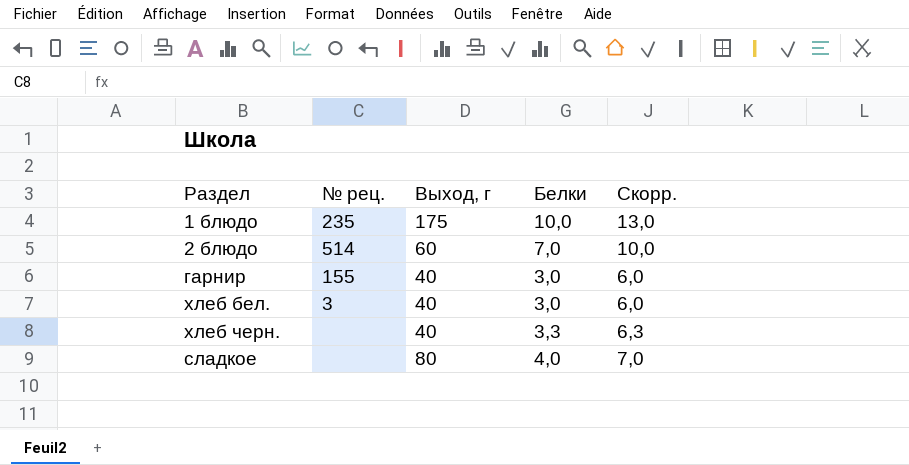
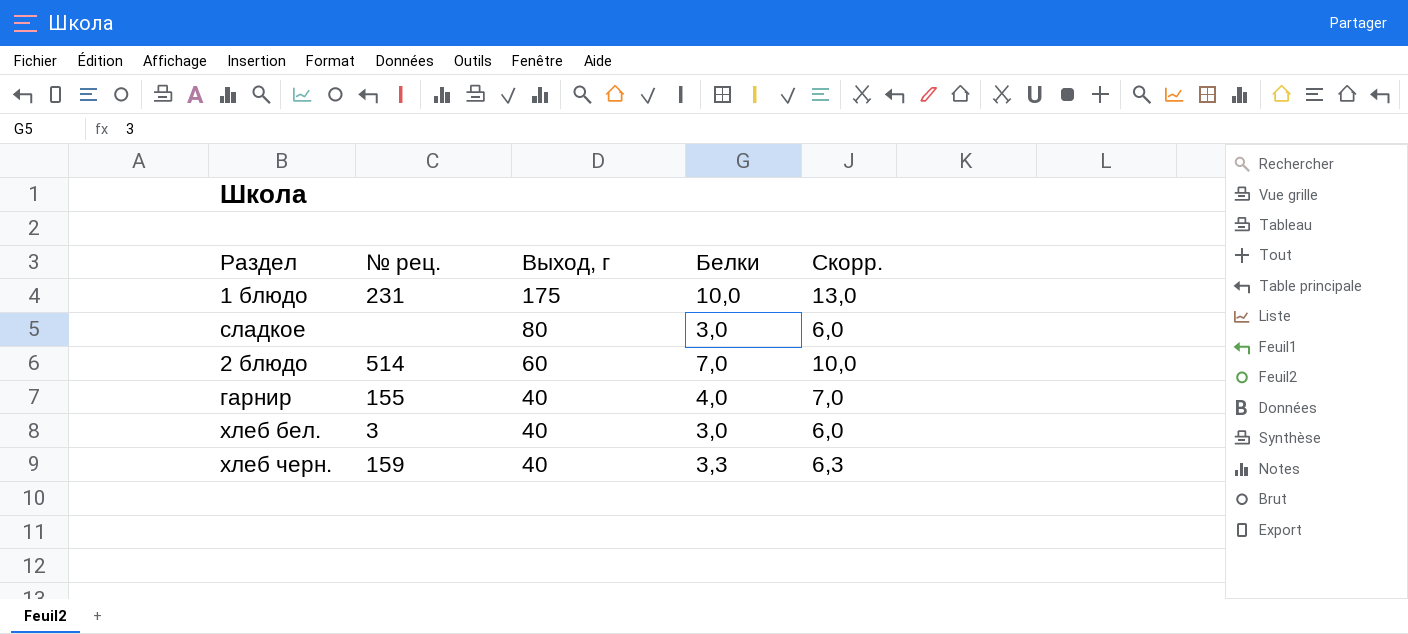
row order: none -> Выход, г descending
1 блюдо | № рец.: 235 -> 231
сладкое | Белки: 4,0 -> 3,0
сладкое | Скорр.: 7,0 -> 6,0
гарнир | Белки: 3,0 -> 4,0
гарнир | Скорр.: 6,0 -> 7,0
хлеб черн. | № рец.: none -> 159

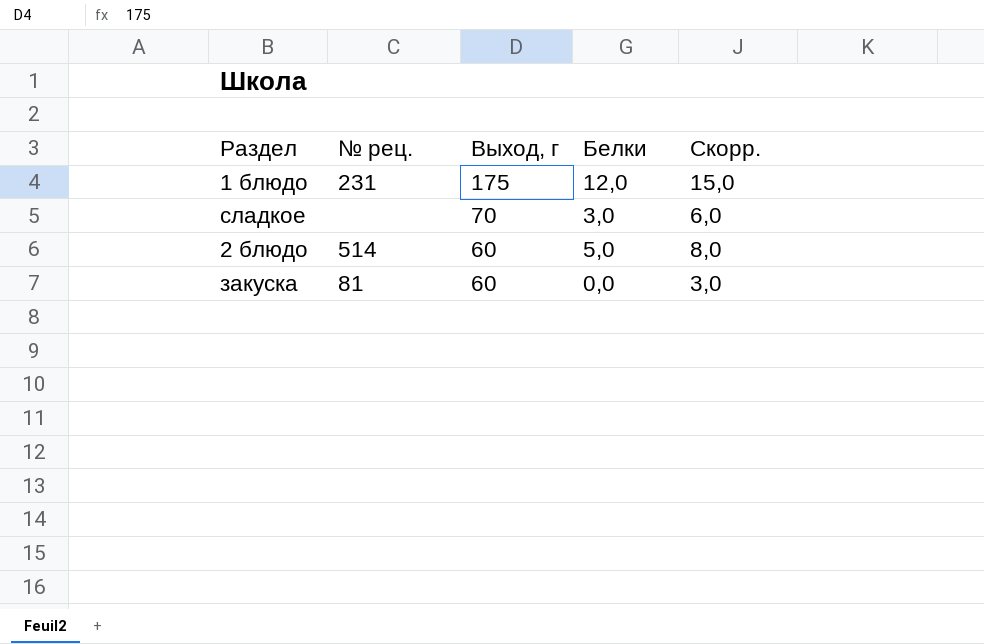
row гарнир: 155 | 40 | 4,0 | 7,0 -> none
row хлеб бел.: 3 | 40 | 3,0 | 6,0 -> none
row хлеб черн.: 159 | 40 | 3,3 | 6,3 -> none
1 блюдо | Белки: 10,0 -> 12,0
1 блюдо | Скорр.: 13,0 -> 15,0
сладкое | Выход, г: 80 -> 70
2 блюдо | Белки: 7,0 -> 5,0
2 блюдо | Скорр.: 10,0 -> 8,0
row закуска: none -> 81 | 60 | 0,0 | 3,0

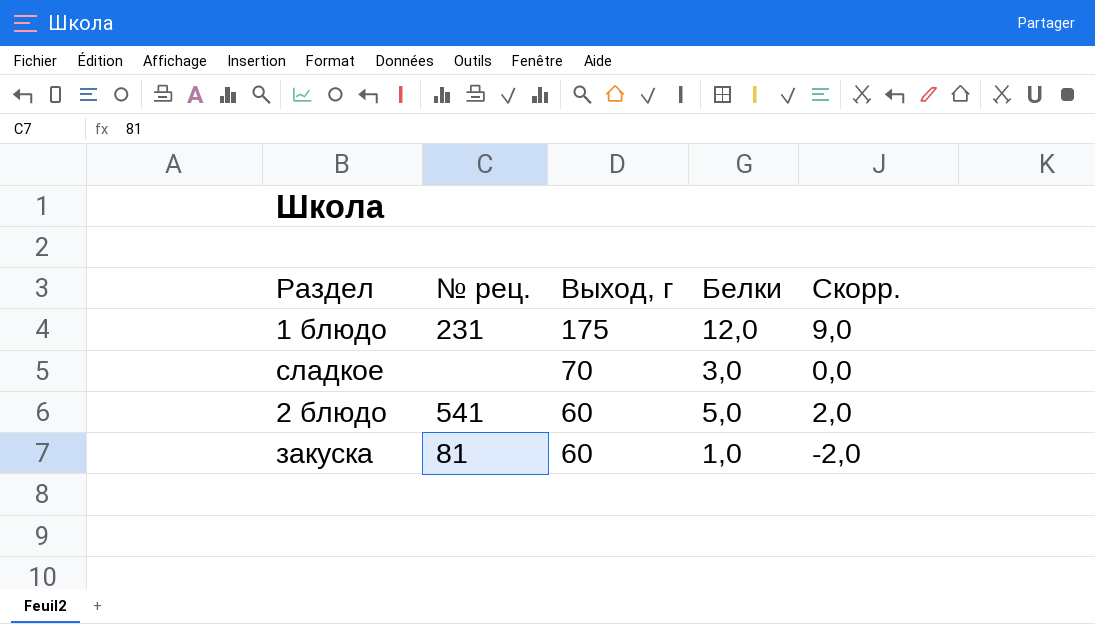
column Скорр. | formula: [Белки] + 3 -> [Белки] - 3
2 блюдо | № рец.: 514 -> 541
закуска | Белки: 0,0 -> 1,0

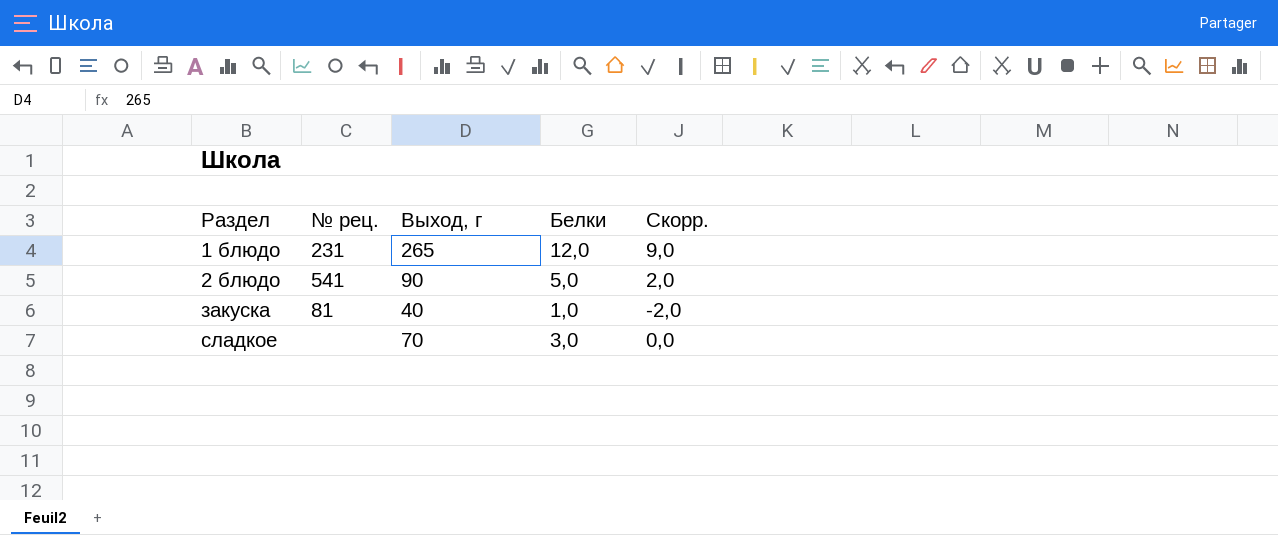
row order: Выход, г descending -> Раздел ascending
1 блюдо | Выход, г: 175 -> 265
2 блюдо | Выход, г: 60 -> 90
закуска | Выход, г: 60 -> 40

